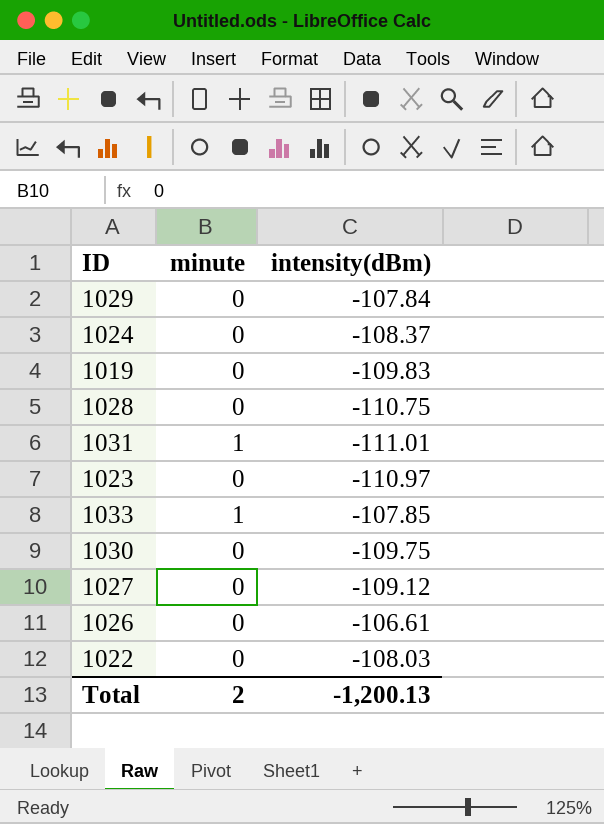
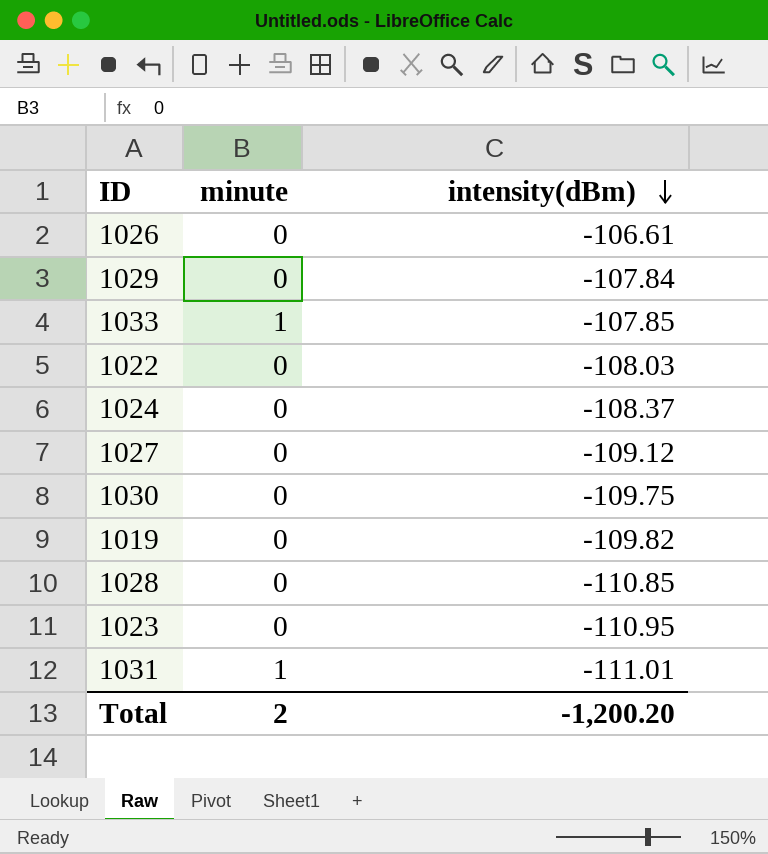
row order: none -> intensity(dBm) descending
1019 | intensity(dBm): -109.83 -> -109.82
1028 | intensity(dBm): -110.75 -> -110.85
1023 | intensity(dBm): -110.97 -> -110.95
Total | intensity(dBm): -1,200.13 -> -1,200.20

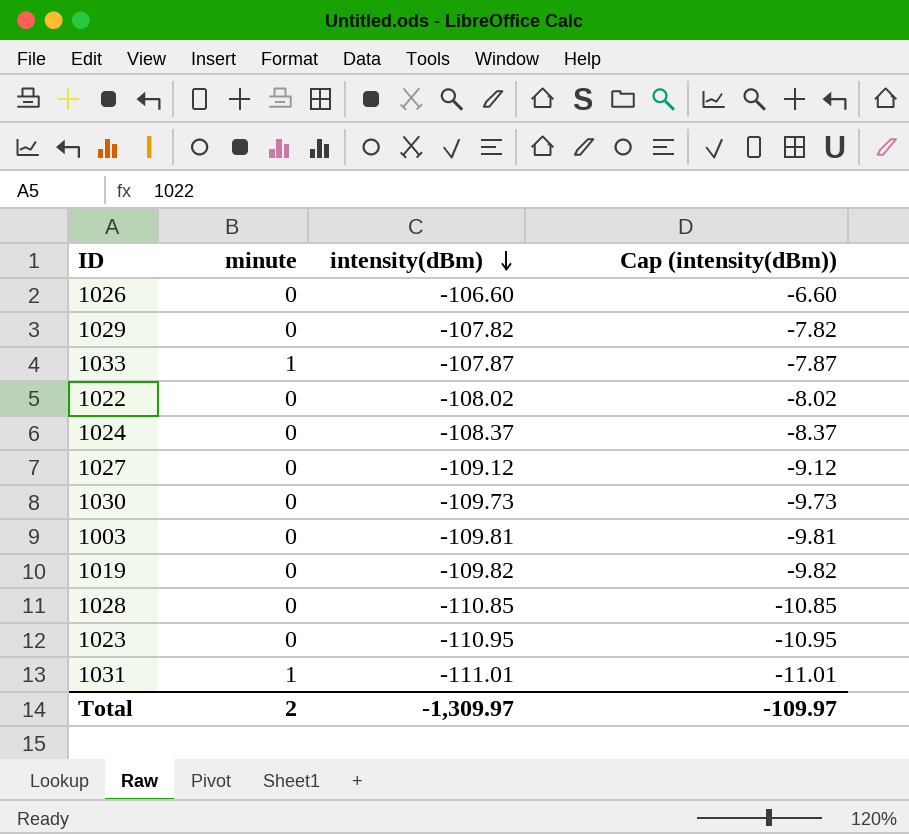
column Cap (intensity(dBm)) | formula: none -> [intensity(dBm)] + 100
1026 | intensity(dBm): -106.61 -> -106.60
1029 | intensity(dBm): -107.84 -> -107.82
1033 | intensity(dBm): -107.85 -> -107.87
1022 | intensity(dBm): -108.03 -> -108.02
1030 | intensity(dBm): -109.75 -> -109.73
row 1003: none -> 0 | -109.81 | -9.81
Total | intensity(dBm): -1,200.20 -> -1,309.97

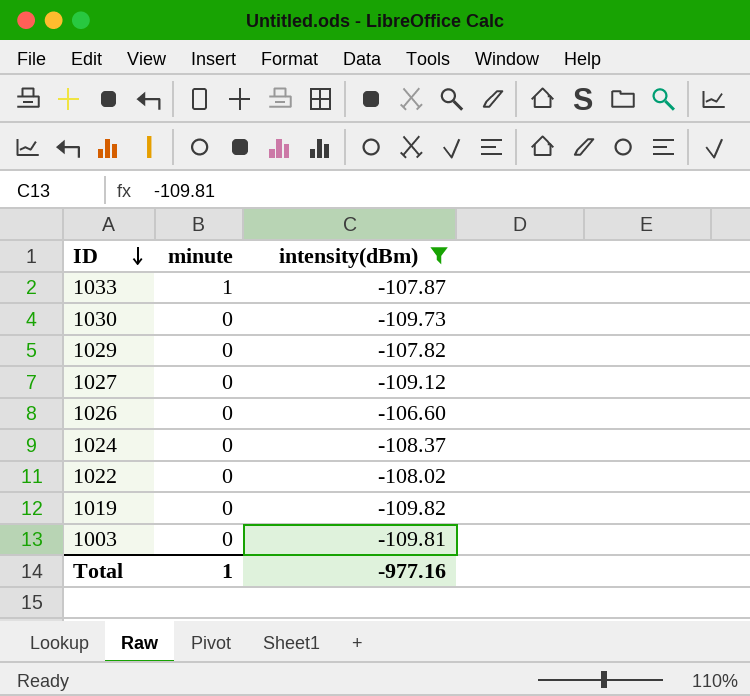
filter: none -> intensity(dBm) >= -109.82
row order: intensity(dBm) descending -> ID descending
column Cap (intensity(dBm)) | formula: [intensity(dBm)] + 100 -> none
Total | minute: 2 -> 1
Total | intensity(dBm): -1,309.97 -> -977.16

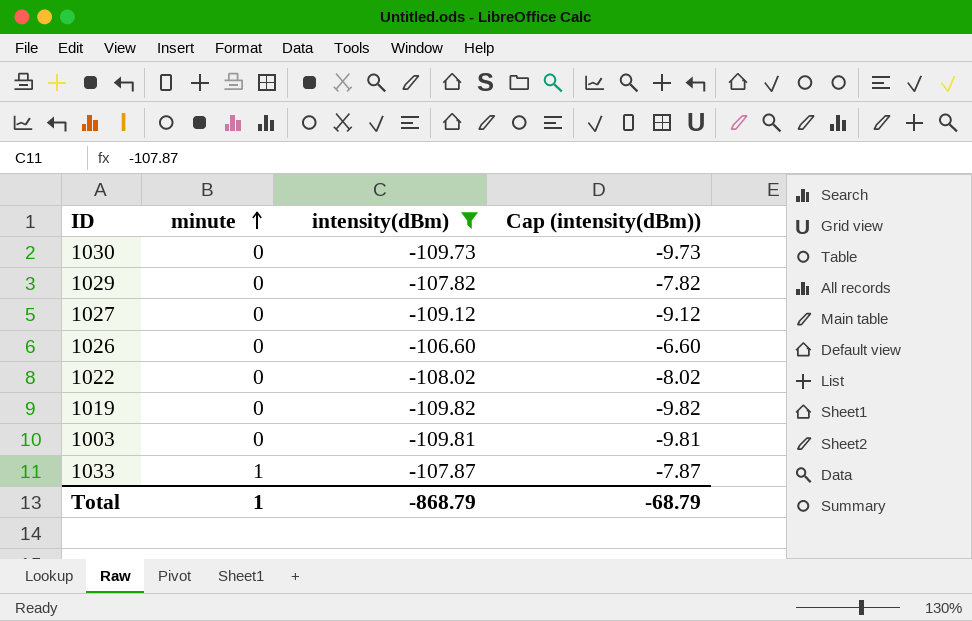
row order: ID descending -> minute ascending
column Cap (intensity(dBm)) | formula: none -> [intensity(dBm)] + 100
row 1024: 0 | -108.37 -> none
Total | intensity(dBm): -977.16 -> -868.79

